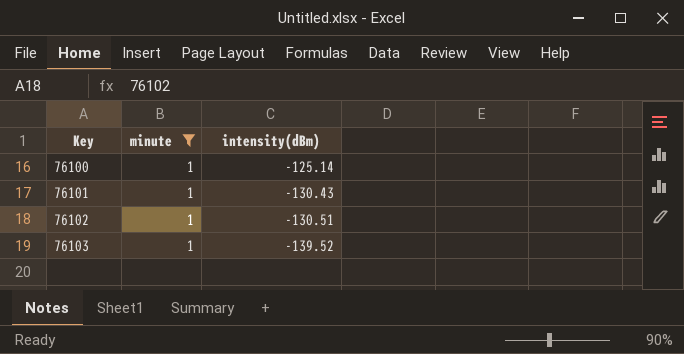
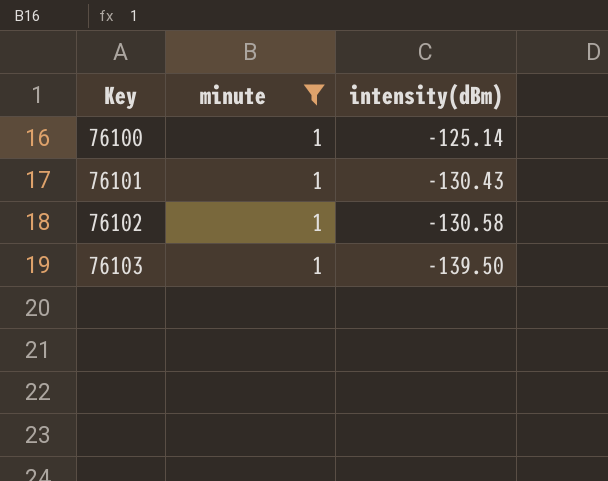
76102 | intensity(dBm): -130.51 -> -130.58
76103 | intensity(dBm): -139.52 -> -139.50

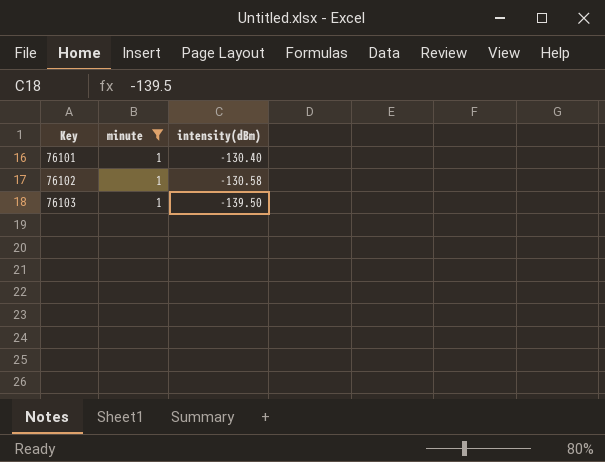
row 76100: 1 | -125.14 -> none
76101 | intensity(dBm): -130.43 -> -130.40

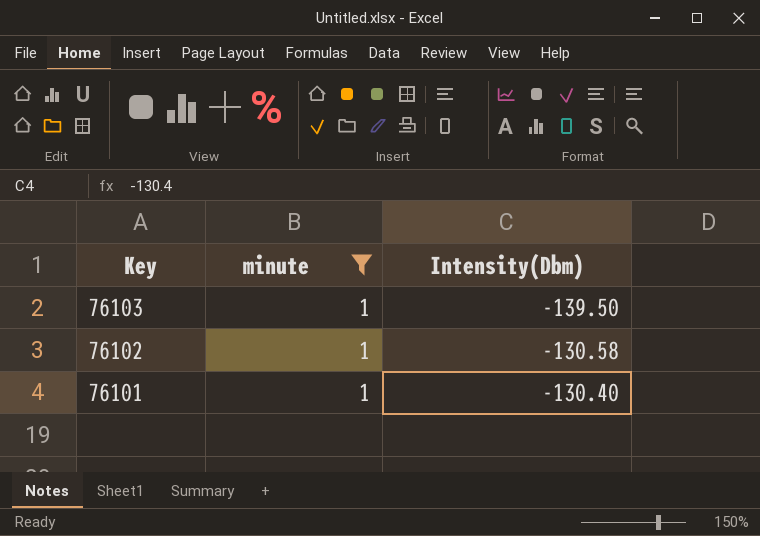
row order: Key ascending -> Key descending
column name: intensity(dBm) -> Intensity(Dbm)

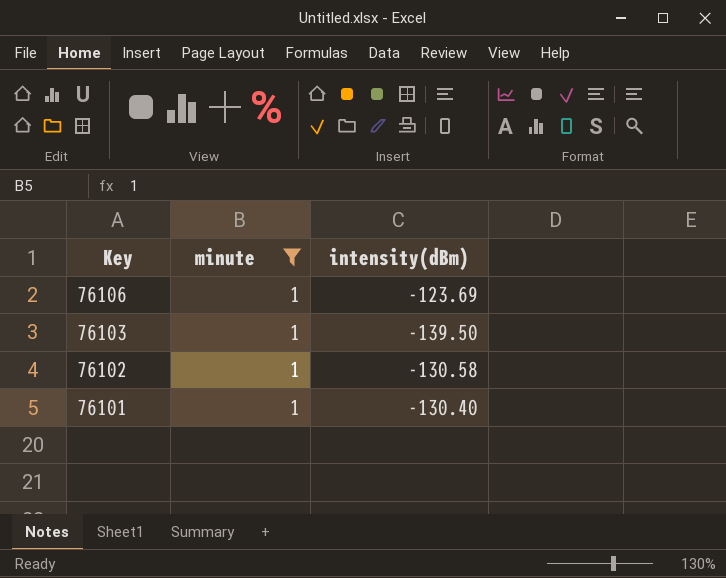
column name: Intensity(Dbm) -> intensity(dBm)
row 76106: none -> 1 | -123.69

